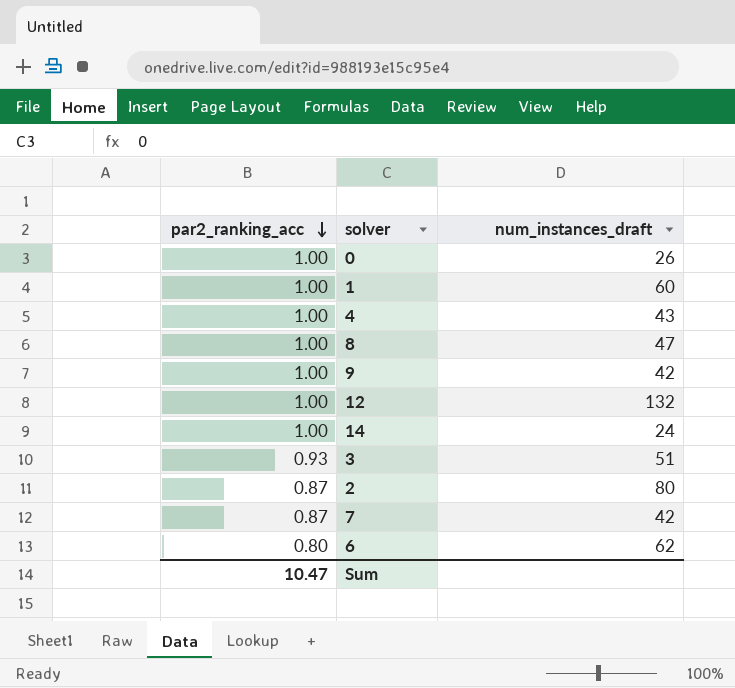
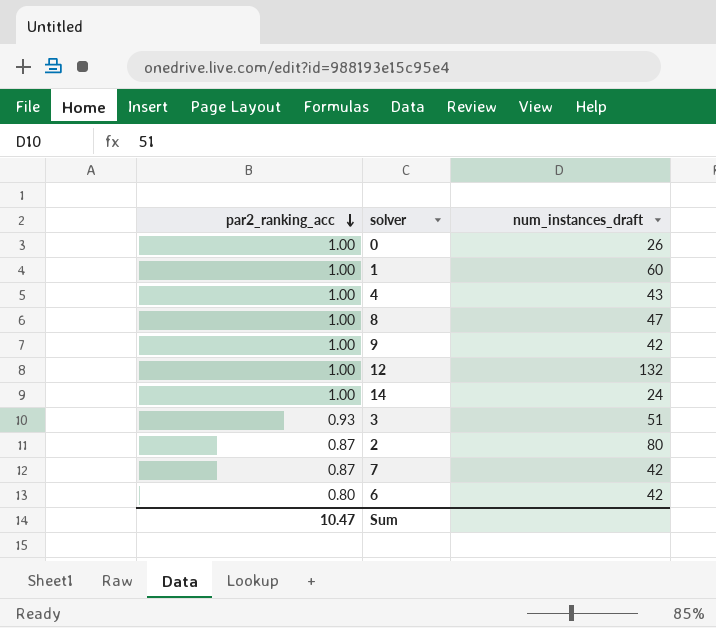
6 | num_instances_draft: 62 -> 42

